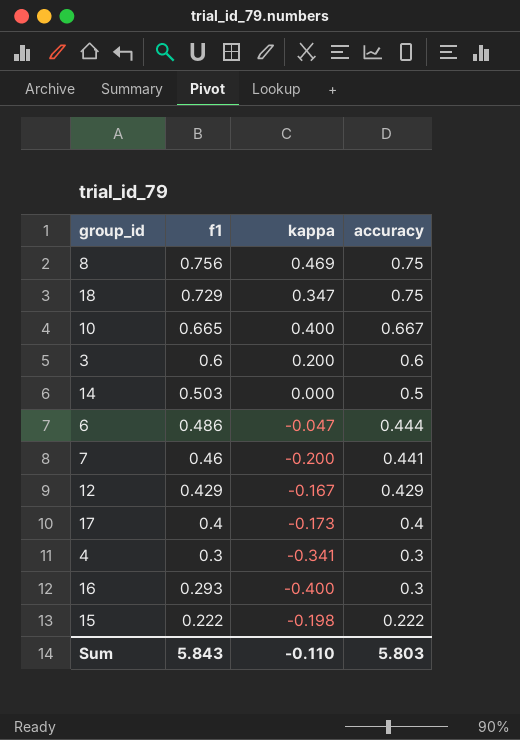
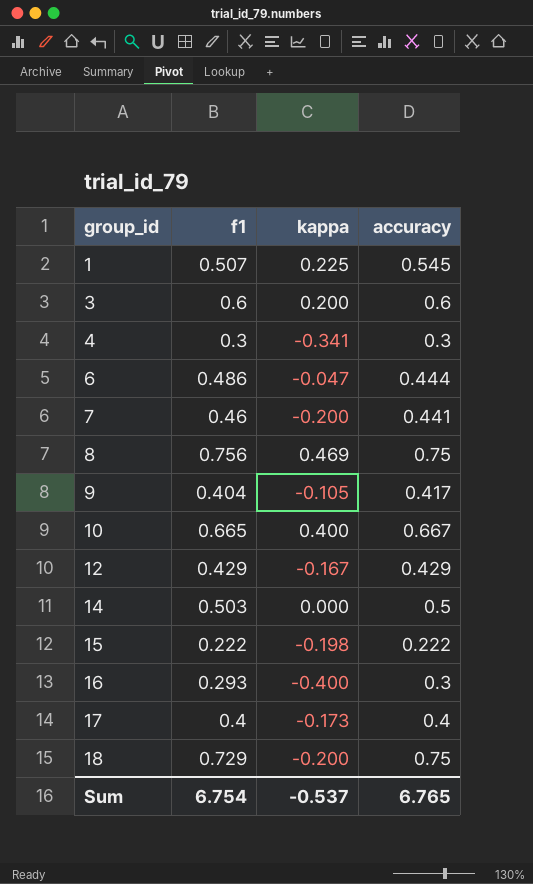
row order: f1 descending -> group_id ascending
row 1: none -> 0.507 | 0.225 | 0.545
row 9: none -> 0.404 | -0.105 | 0.417
18 | kappa: 0.347 -> -0.200
Sum | f1: 5.843 -> 6.754
Sum | kappa: -0.110 -> -0.537
Sum | accuracy: 5.803 -> 6.765

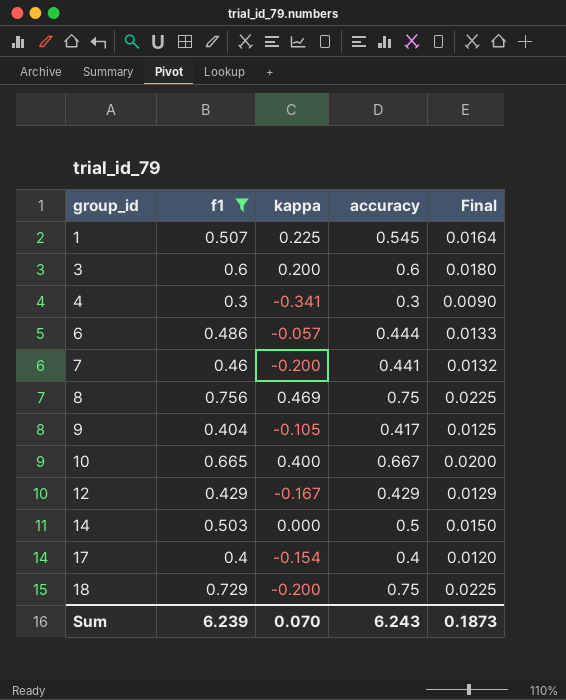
filter: none -> f1 >= 0.3
column Final | formula: none -> [accuracy] * 0.03
6 | kappa: -0.047 -> -0.057
17 | kappa: -0.173 -> -0.154
Sum | f1: 6.754 -> 6.239
Sum | kappa: -0.537 -> 0.070
Sum | accuracy: 6.765 -> 6.243

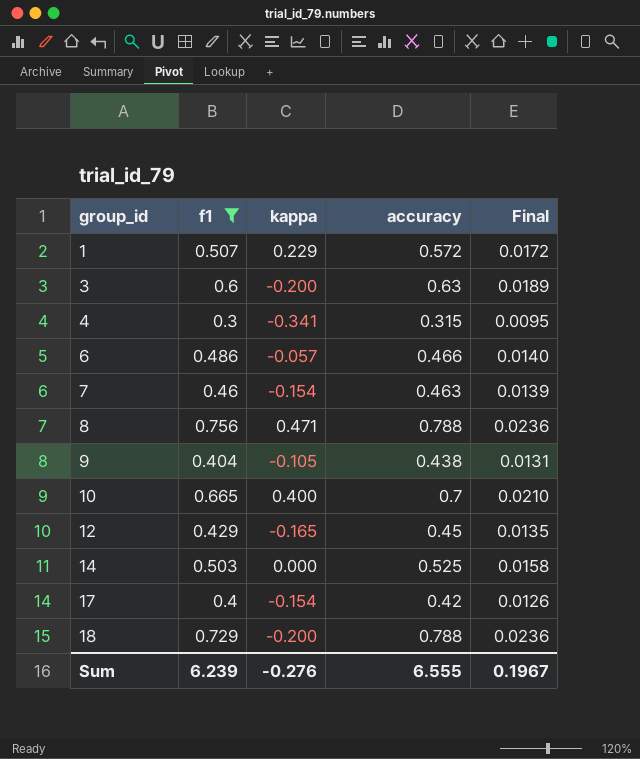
1 | kappa: 0.225 -> 0.229
1 | accuracy: 0.545 -> 0.572
1 | Final: 0.0164 -> 0.0172
3 | kappa: 0.200 -> -0.200
3 | accuracy: 0.6 -> 0.63
3 | Final: 0.0180 -> 0.0189
4 | accuracy: 0.3 -> 0.315
4 | Final: 0.0090 -> 0.0095
6 | accuracy: 0.444 -> 0.466
6 | Final: 0.0133 -> 0.0140
7 | kappa: -0.200 -> -0.154
7 | accuracy: 0.441 -> 0.463
7 | Final: 0.0132 -> 0.0139
8 | kappa: 0.469 -> 0.471
8 | accuracy: 0.75 -> 0.788
8 | Final: 0.0225 -> 0.0236
9 | accuracy: 0.417 -> 0.438
9 | Final: 0.0125 -> 0.0131
10 | accuracy: 0.667 -> 0.7
10 | Final: 0.0200 -> 0.0210
12 | kappa: -0.167 -> -0.165
12 | accuracy: 0.429 -> 0.45
12 | Final: 0.0129 -> 0.0135
14 | accuracy: 0.5 -> 0.525
14 | Final: 0.0150 -> 0.0158
17 | accuracy: 0.4 -> 0.42
17 | Final: 0.0120 -> 0.0126
18 | accuracy: 0.75 -> 0.788
18 | Final: 0.0225 -> 0.0236
Sum | kappa: 0.070 -> -0.276
Sum | accuracy: 6.243 -> 6.555
Sum | Final: 0.1873 -> 0.1967

